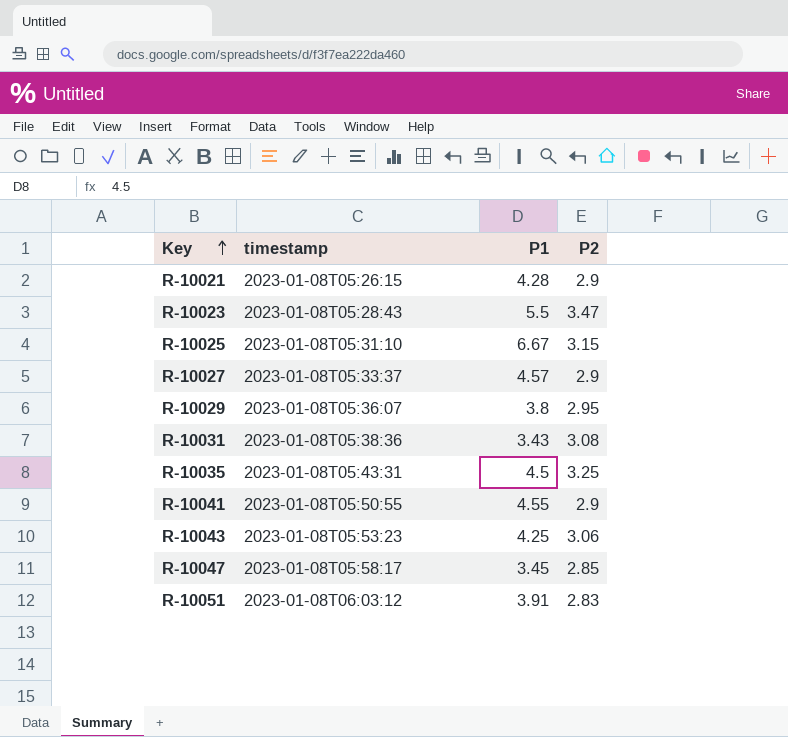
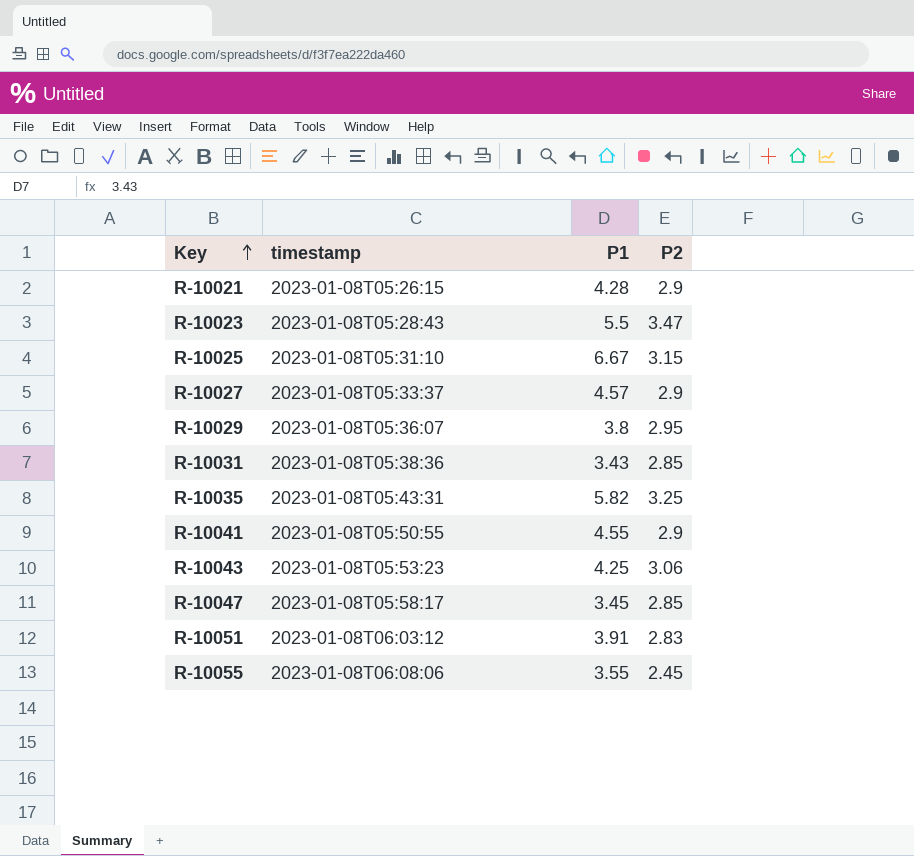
R-10031 | P2: 3.08 -> 2.85
R-10035 | P1: 4.5 -> 5.82
row R-10055: none -> 2023-01-08T06:08:06 | 3.55 | 2.45

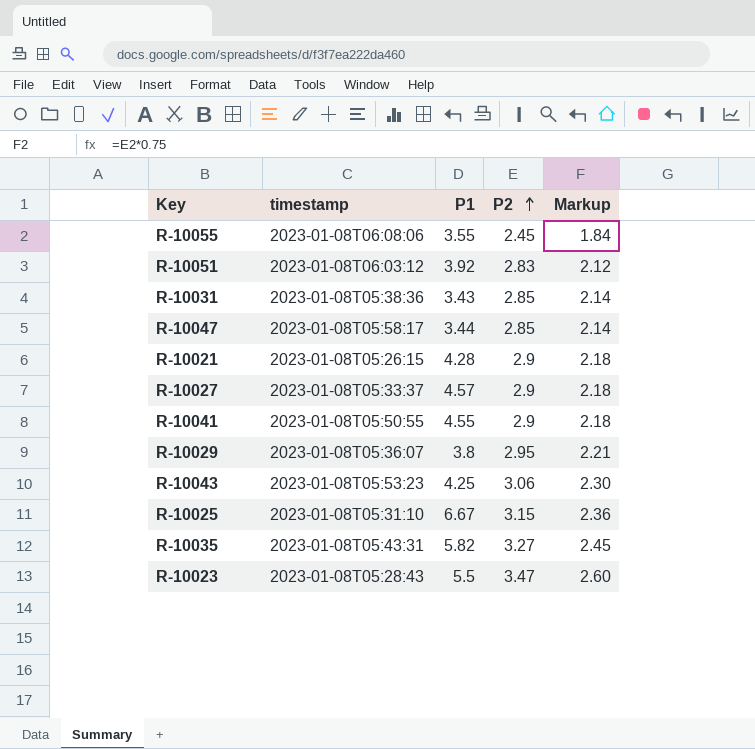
row order: Key ascending -> P2 ascending
column Markup | formula: none -> [P2] * 0.75
R-10051 | P1: 3.91 -> 3.92
R-10047 | P1: 3.45 -> 3.44
R-10035 | P2: 3.25 -> 3.27

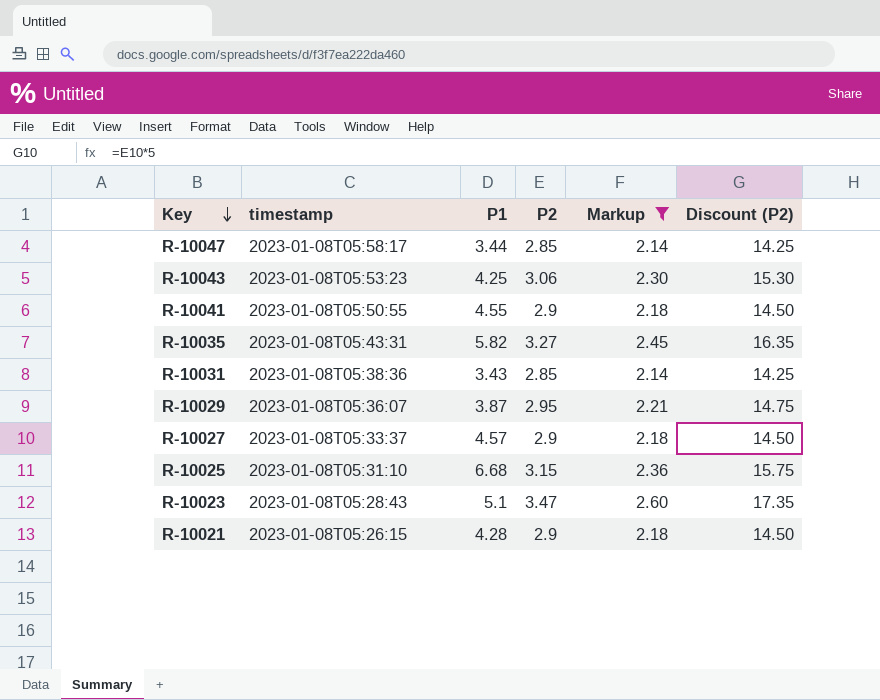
filter: none -> Markup >= 2.14
row order: P2 ascending -> Key descending
column Discount (P2) | formula: none -> [P2] * 5
R-10029 | P1: 3.8 -> 3.87
R-10025 | P1: 6.67 -> 6.68
R-10023 | P1: 5.5 -> 5.1

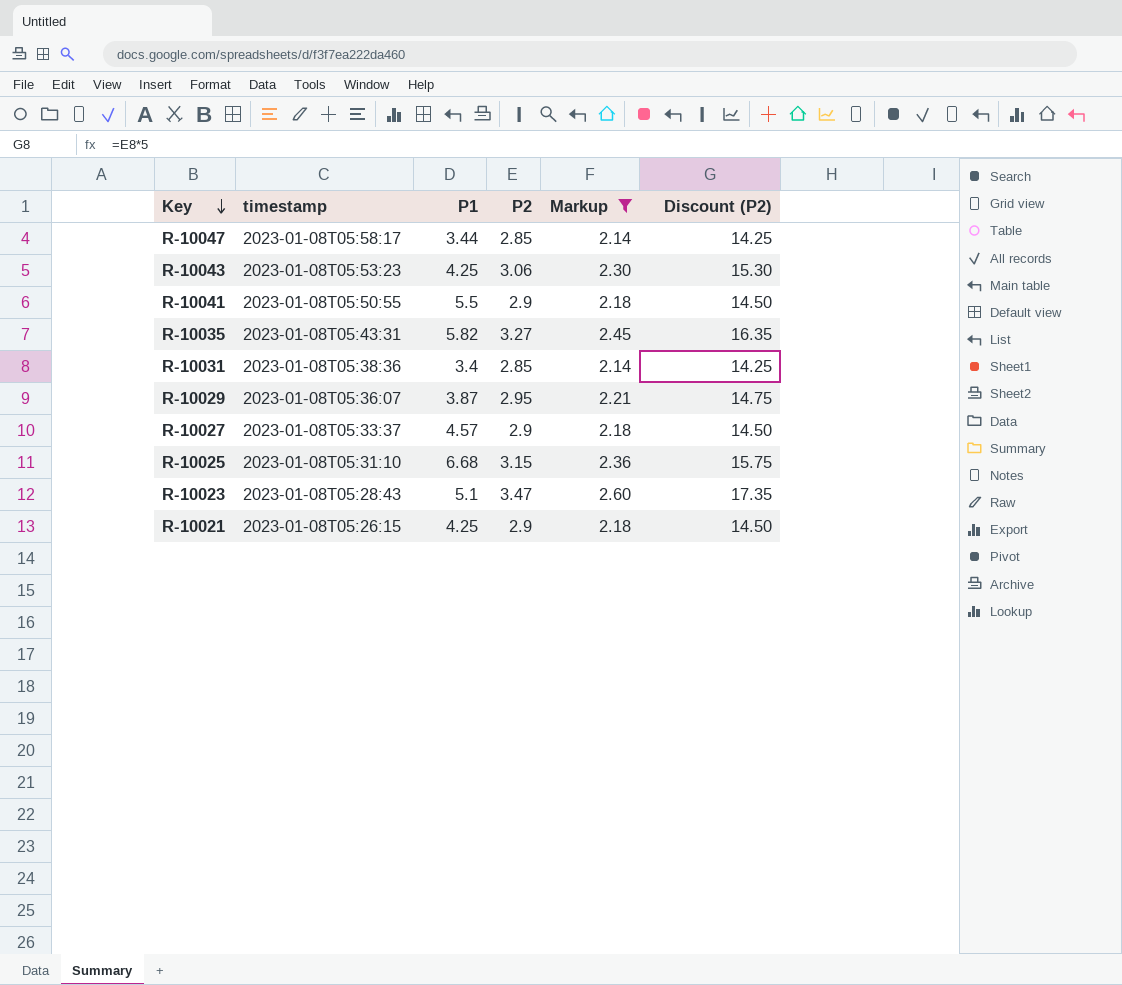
R-10041 | P1: 4.55 -> 5.5
R-10031 | P1: 3.43 -> 3.4
R-10021 | P1: 4.28 -> 4.25

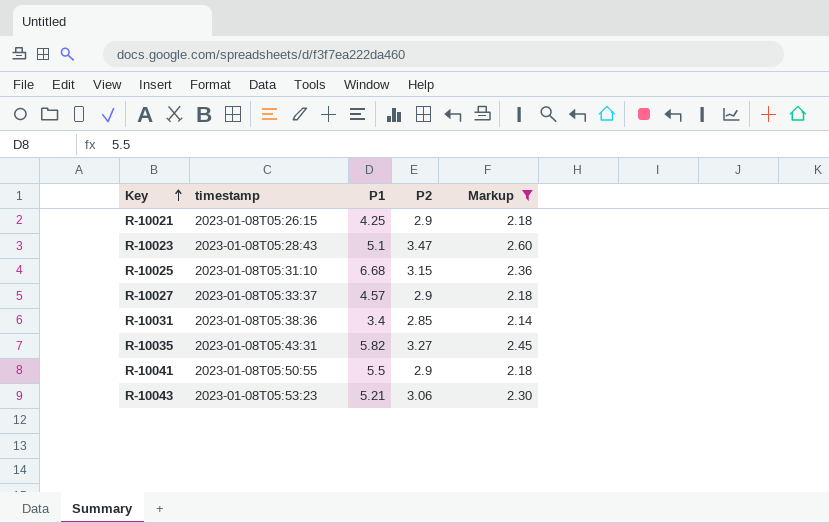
row order: Key descending -> Key ascending
column Discount (P2) | formula: [P2] * 5 -> none
row R-10047: 2023-01-08T05:58:17 | 3.44 | 2.85 | 2.14 | 14.25 -> none
row R-10029: 2023-01-08T05:36:07 | 3.87 | 2.95 | 2.21 | 14.75 -> none
R-10043 | P1: 4.25 -> 5.21

